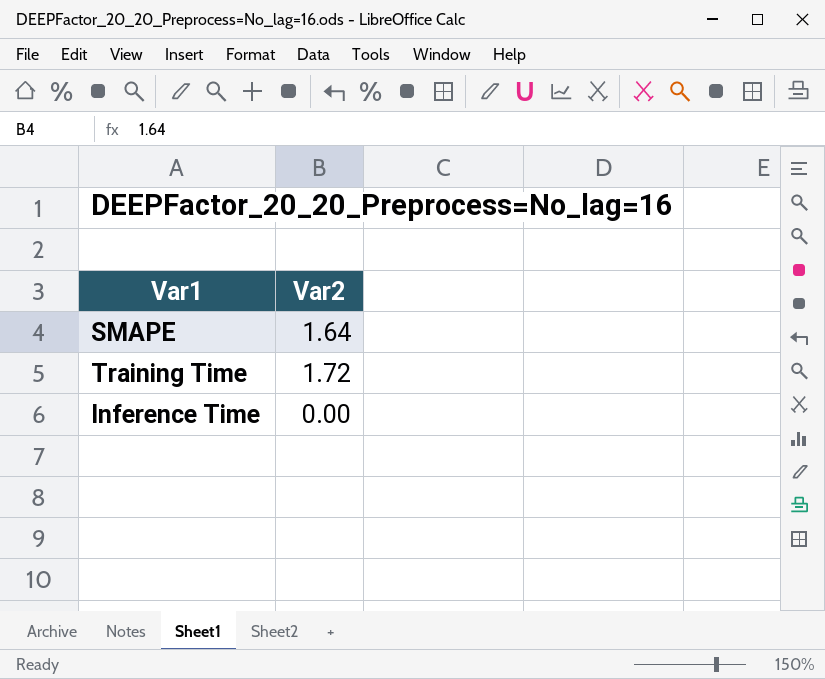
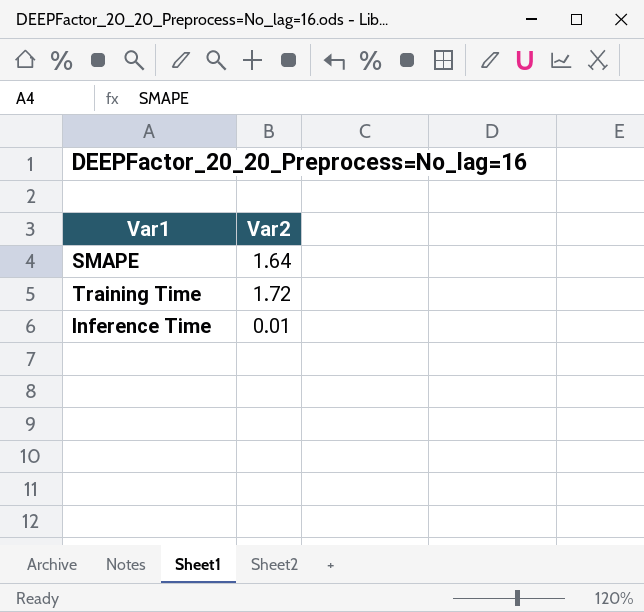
Inference Time | Var2: 0.00 -> 0.01

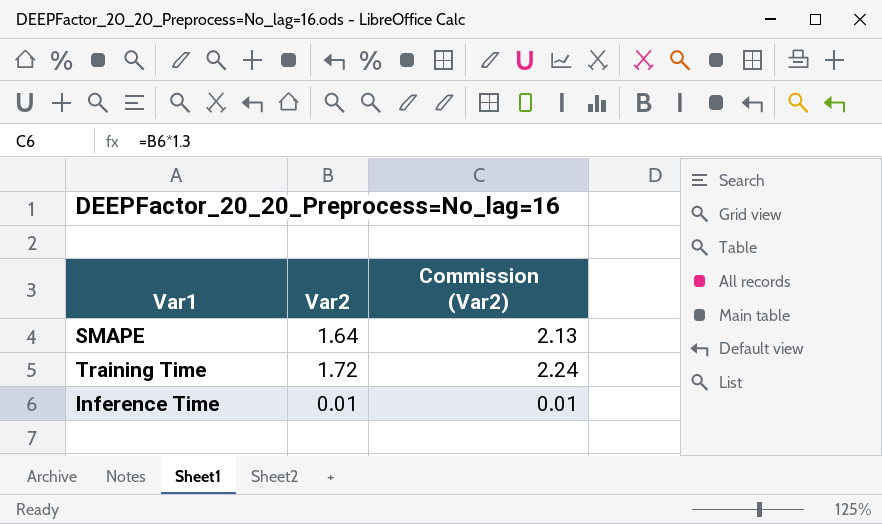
column Commission (Var2) | formula: none -> [Var2] * 1.3

